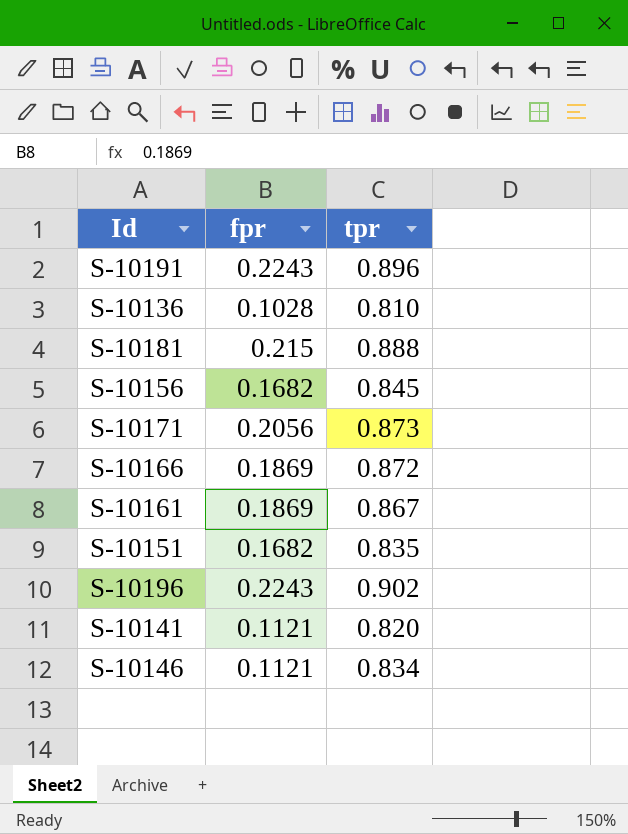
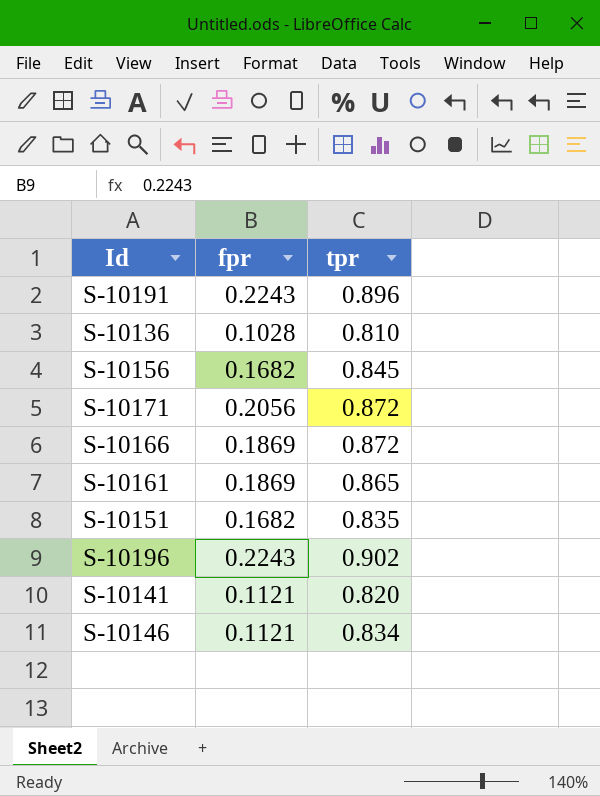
row S-10181: 0.215 | 0.888 -> none
S-10171 | tpr: 0.873 -> 0.872
S-10161 | tpr: 0.867 -> 0.865

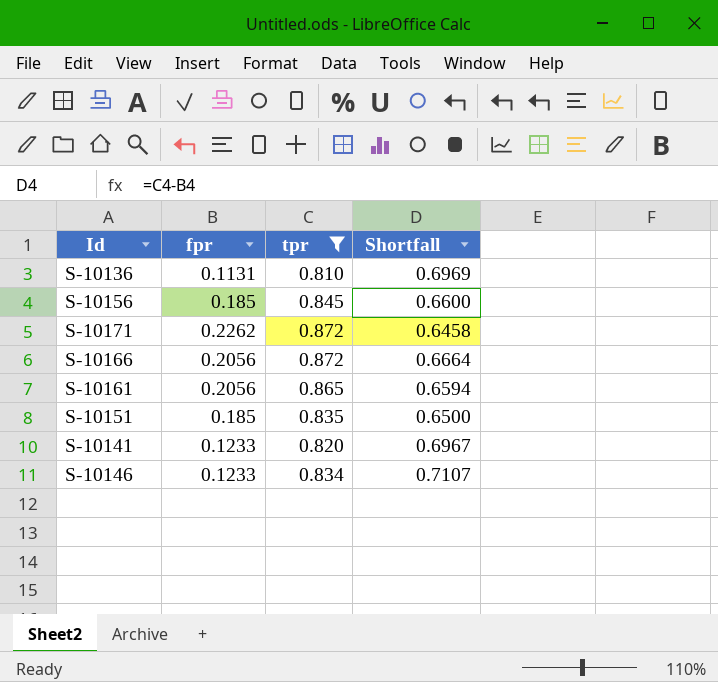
filter: none -> tpr <= 0.872
column Shortfall | formula: none -> [tpr] - [fpr]
S-10136 | fpr: 0.1028 -> 0.1131
S-10156 | fpr: 0.1682 -> 0.185
S-10171 | fpr: 0.2056 -> 0.2262
S-10166 | fpr: 0.1869 -> 0.2056
S-10161 | fpr: 0.1869 -> 0.2056
S-10151 | fpr: 0.1682 -> 0.185
S-10141 | fpr: 0.1121 -> 0.1233
S-10146 | fpr: 0.1121 -> 0.1233

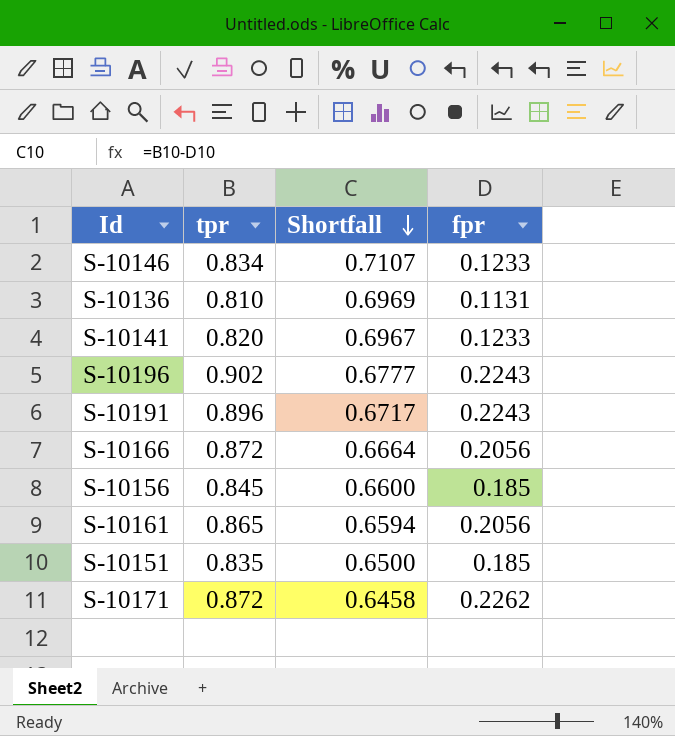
filter: tpr <= 0.872 -> none
row order: none -> Shortfall descending
column fpr | position: 2 -> 4

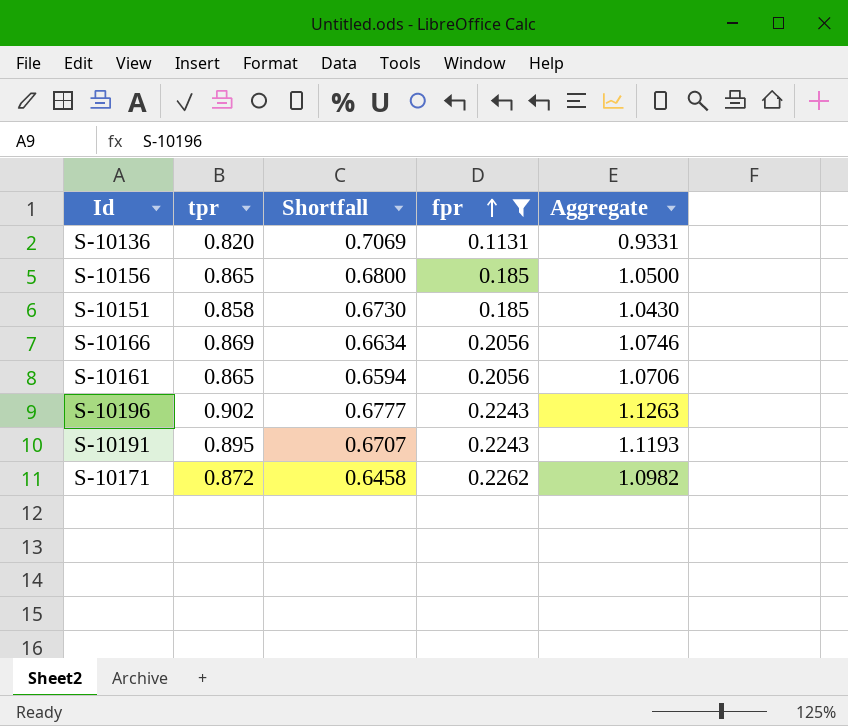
filter: none -> fpr != 0.1233
row order: Shortfall descending -> fpr ascending
column Aggregate | formula: none -> [tpr] + [fpr]
S-10136 | tpr: 0.810 -> 0.820
S-10136 | Shortfall: 0.6969 -> 0.7069
S-10156 | tpr: 0.845 -> 0.865
S-10156 | Shortfall: 0.6600 -> 0.6800
S-10151 | tpr: 0.835 -> 0.858
S-10151 | Shortfall: 0.6500 -> 0.6730
S-10166 | tpr: 0.872 -> 0.869
S-10166 | Shortfall: 0.6664 -> 0.6634
S-10191 | tpr: 0.896 -> 0.895
S-10191 | Shortfall: 0.6717 -> 0.6707

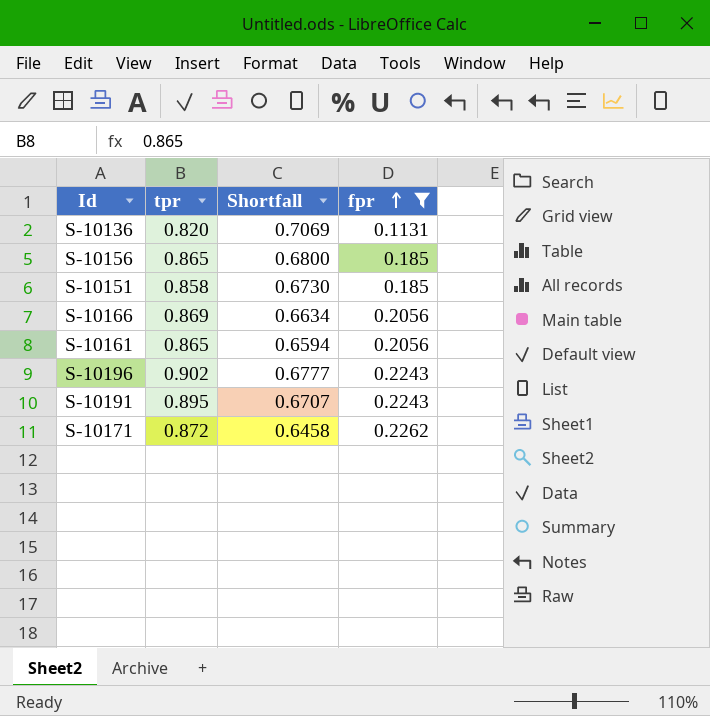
column Aggregate | formula: [tpr] + [fpr] -> none

